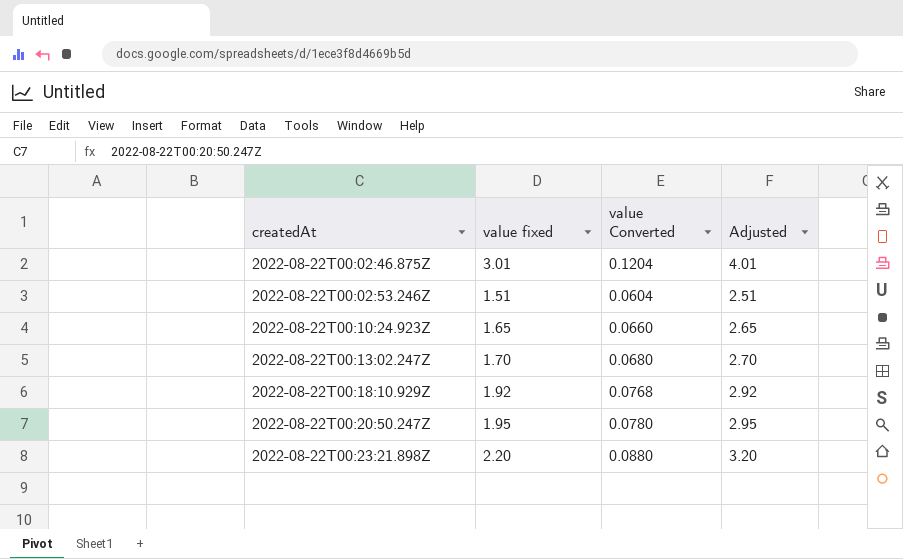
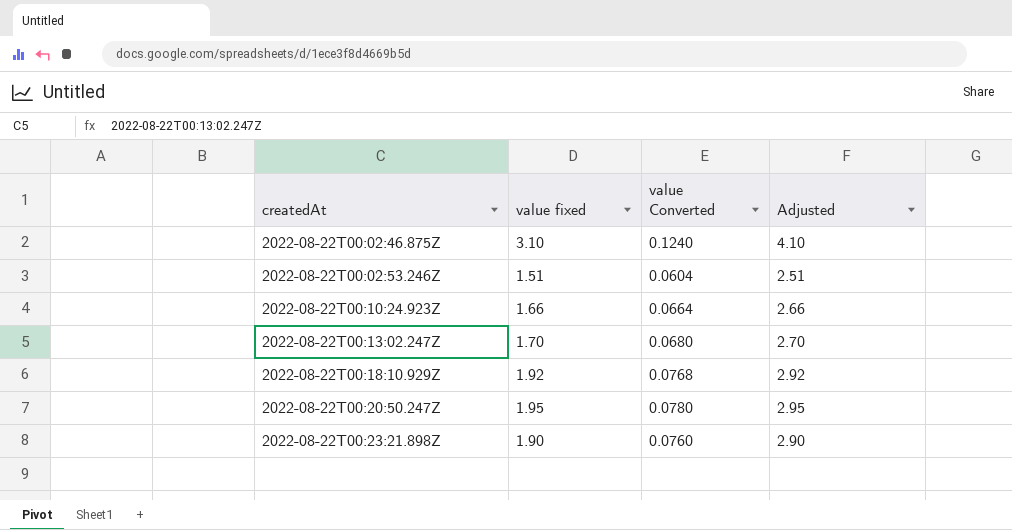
2022-08-22T00:02:46.875Z | value fixed: 3.01 -> 3.10
2022-08-22T00:02:46.875Z | value Converted: 0.1204 -> 0.1240
2022-08-22T00:02:46.875Z | Adjusted: 4.01 -> 4.10
2022-08-22T00:10:24.923Z | value fixed: 1.65 -> 1.66
2022-08-22T00:10:24.923Z | value Converted: 0.0660 -> 0.0664
2022-08-22T00:10:24.923Z | Adjusted: 2.65 -> 2.66
2022-08-22T00:23:21.898Z | value fixed: 2.20 -> 1.90
2022-08-22T00:23:21.898Z | value Converted: 0.0880 -> 0.0760
2022-08-22T00:23:21.898Z | Adjusted: 3.20 -> 2.90

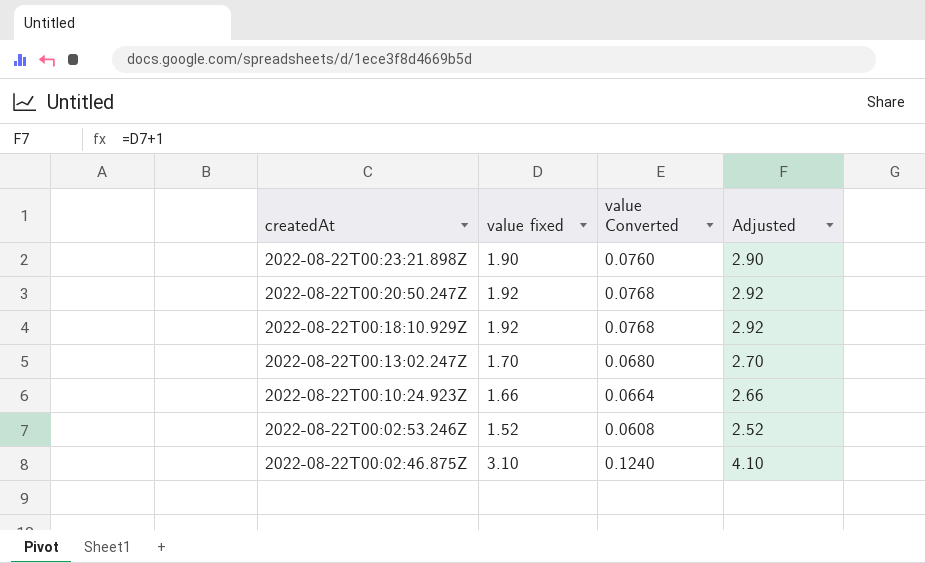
row order: createdAt ascending -> createdAt descending
2022-08-22T00:20:50.247Z | value fixed: 1.95 -> 1.92
2022-08-22T00:20:50.247Z | value Converted: 0.0780 -> 0.0768
2022-08-22T00:20:50.247Z | Adjusted: 2.95 -> 2.92
2022-08-22T00:02:53.246Z | value fixed: 1.51 -> 1.52
2022-08-22T00:02:53.246Z | value Converted: 0.0604 -> 0.0608
2022-08-22T00:02:53.246Z | Adjusted: 2.51 -> 2.52

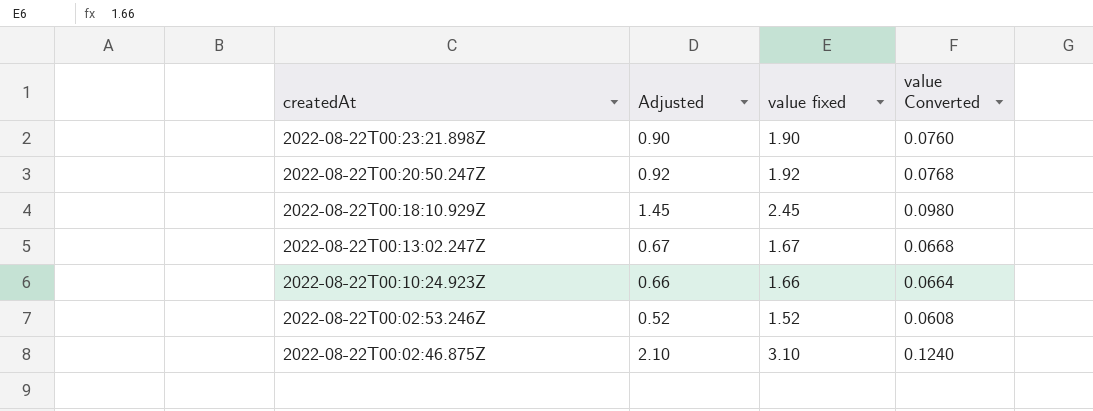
column Adjusted | formula: [value fixed] + 1 -> [value fixed] - 1
column Adjusted | position: 4 -> 2
2022-08-22T00:18:10.929Z | value fixed: 1.92 -> 2.45
2022-08-22T00:18:10.929Z | value Converted: 0.0768 -> 0.0980
2022-08-22T00:13:02.247Z | value fixed: 1.70 -> 1.67
2022-08-22T00:13:02.247Z | value Converted: 0.0680 -> 0.0668

